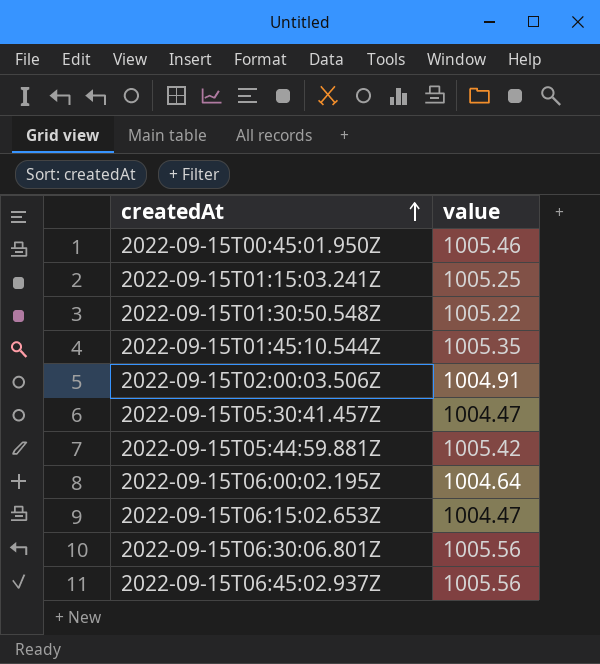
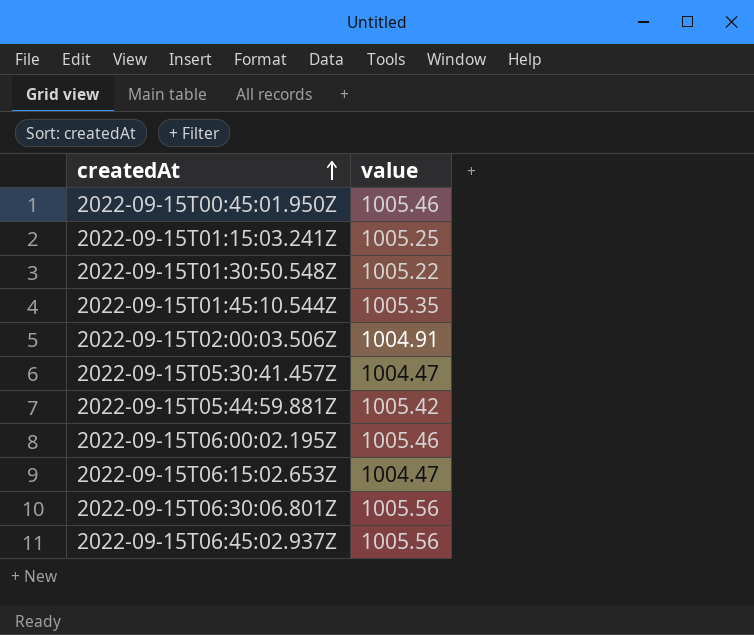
2022-09-15T06:00:02.195Z | value: 1004.64 -> 1005.46

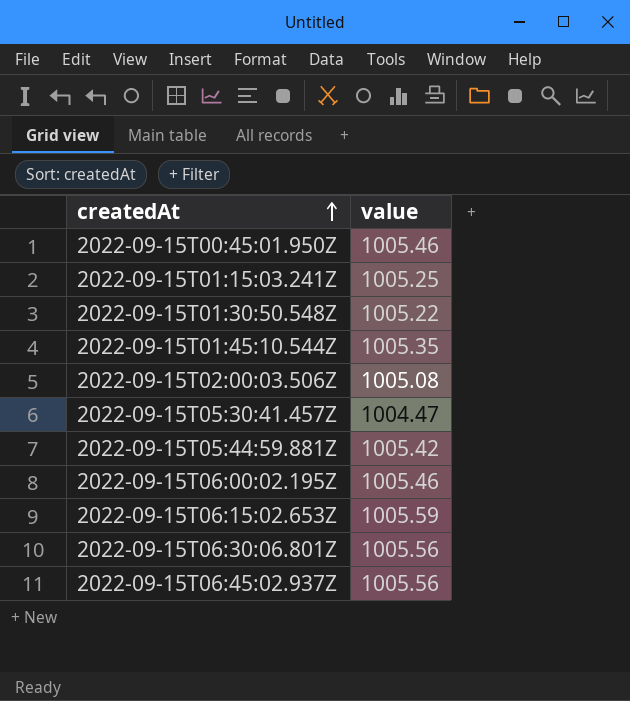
2022-09-15T02:00:03.506Z | value: 1004.91 -> 1005.08
2022-09-15T06:15:02.653Z | value: 1004.47 -> 1005.59

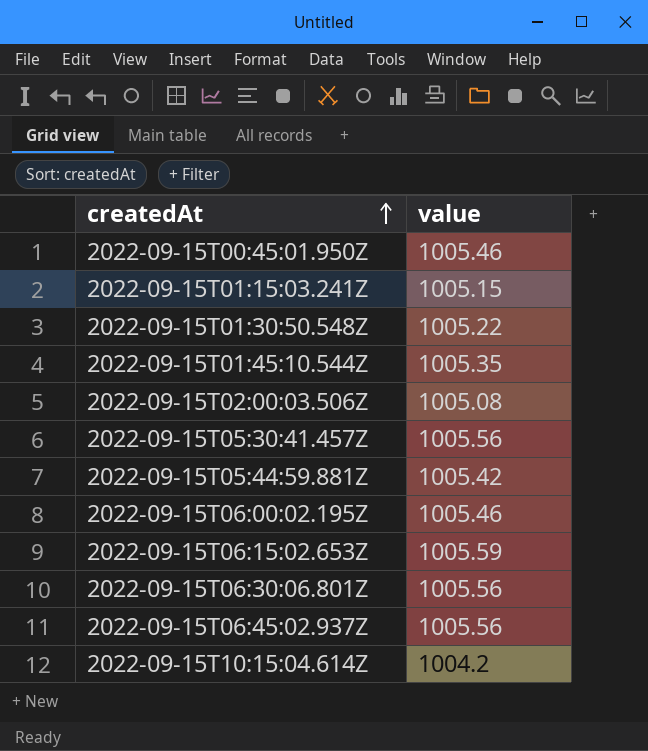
2022-09-15T01:15:03.241Z | value: 1005.25 -> 1005.15
2022-09-15T05:30:41.457Z | value: 1004.47 -> 1005.56
row 2022-09-15T10:15:04.614Z: none -> 1004.2

